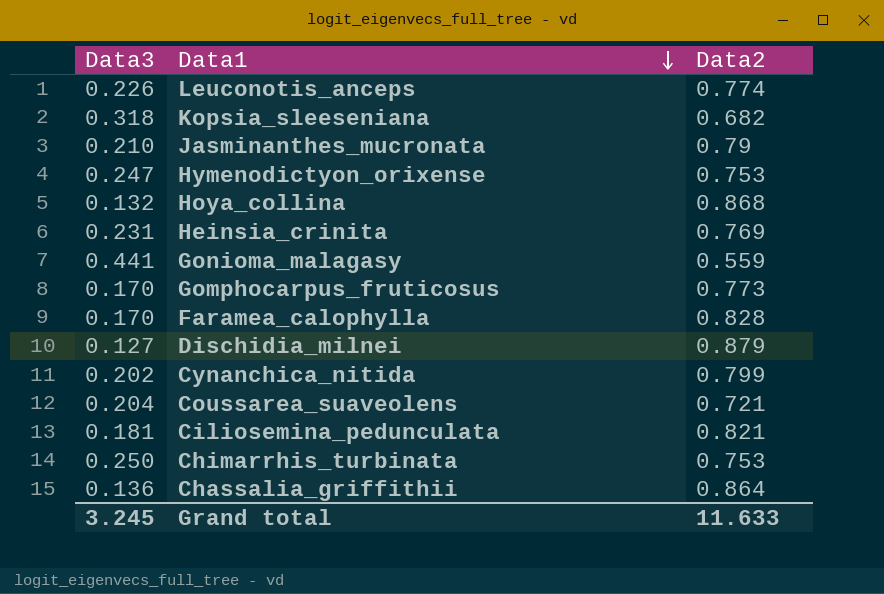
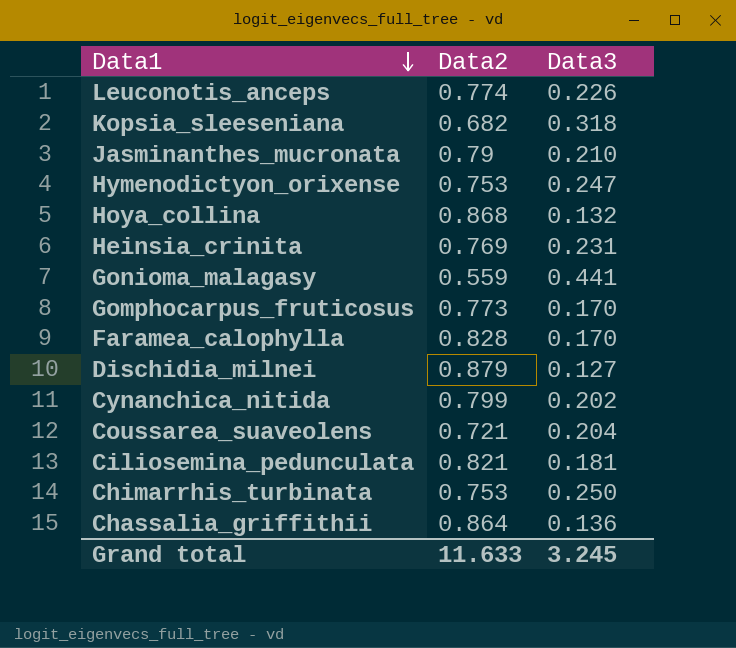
column Data3 | position: 1 -> 3

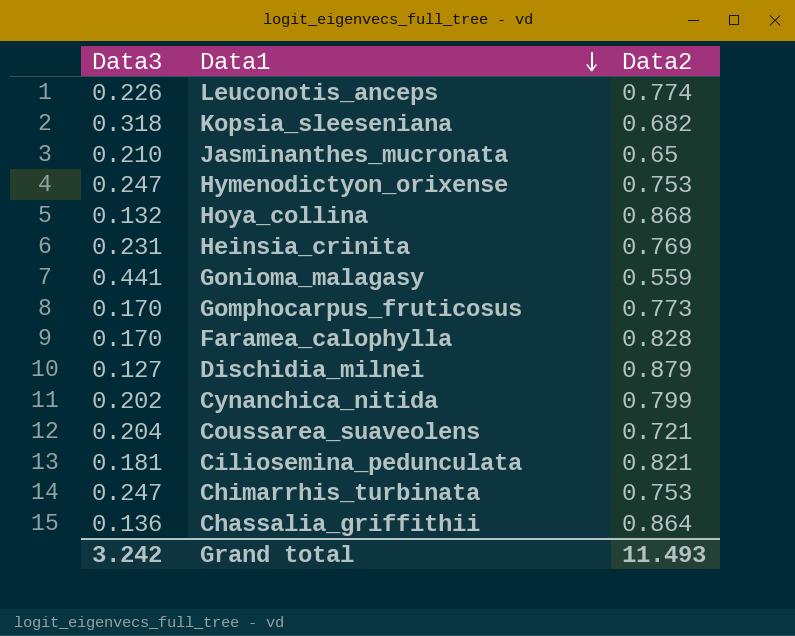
column Data3 | position: 3 -> 1
Jasminanthes_mucronata | Data2: 0.79 -> 0.65
Chimarrhis_turbinata | Data3: 0.250 -> 0.247
Grand total | Data3: 3.245 -> 3.242
Grand total | Data2: 11.633 -> 11.493

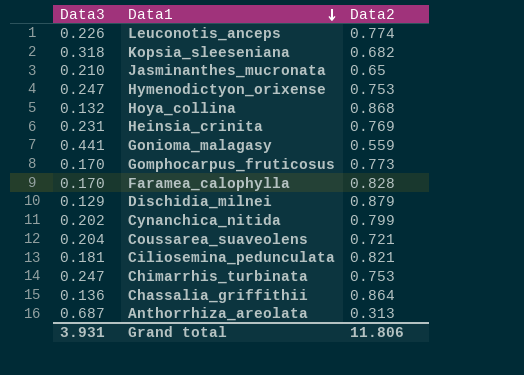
Dischidia_milnei | Data3: 0.127 -> 0.129
row Anthorrhiza_areolata: none -> 0.687 | 0.313
Grand total | Data3: 3.242 -> 3.931
Grand total | Data2: 11.493 -> 11.806

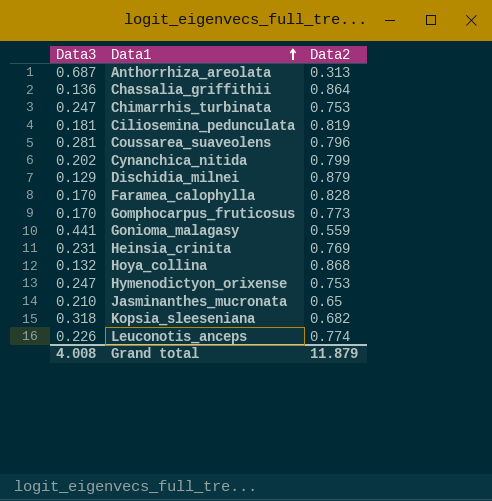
row order: Data1 descending -> Data1 ascending
Ciliosemina_pedunculata | Data2: 0.821 -> 0.819
Coussarea_suaveolens | Data3: 0.204 -> 0.281
Coussarea_suaveolens | Data2: 0.721 -> 0.796
Grand total | Data3: 3.931 -> 4.008
Grand total | Data2: 11.806 -> 11.879

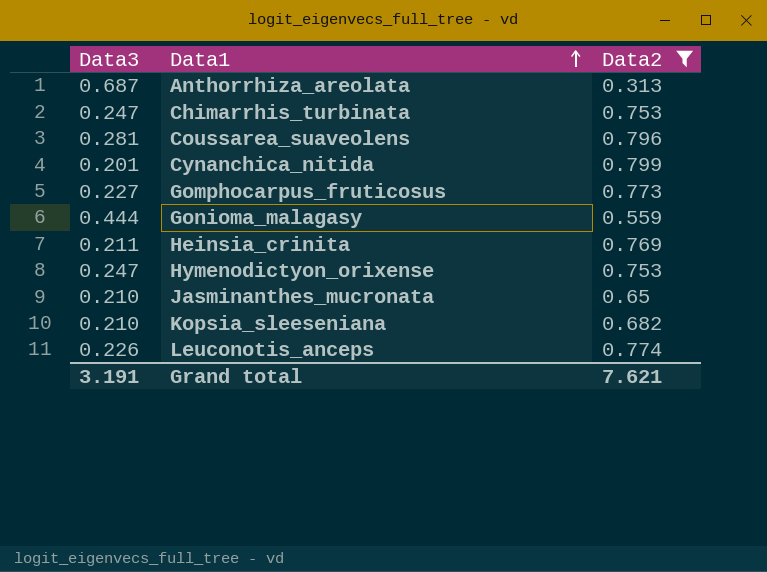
filter: none -> Data2 <= 0.799
Cynanchica_nitida | Data3: 0.202 -> 0.201
Gomphocarpus_fruticosus | Data3: 0.170 -> 0.227
Gonioma_malagasy | Data3: 0.441 -> 0.444
Heinsia_crinita | Data3: 0.231 -> 0.211
Kopsia_sleeseniana | Data3: 0.318 -> 0.210
Grand total | Data3: 4.008 -> 3.191
Grand total | Data2: 11.879 -> 7.621

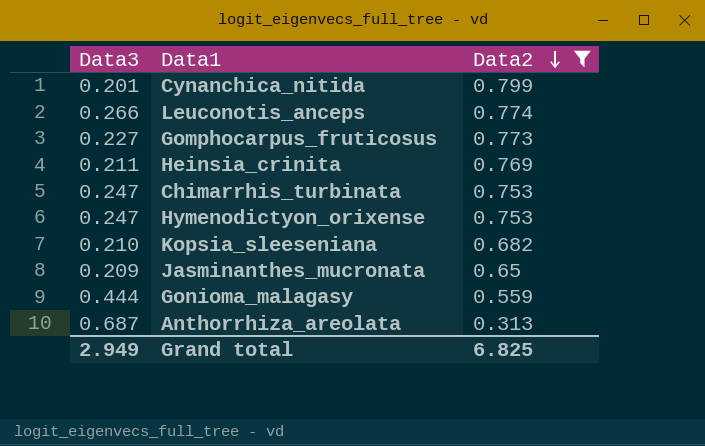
row order: Data1 ascending -> Data2 descending
row Coussarea_suaveolens: 0.281 | 0.796 -> none
Leuconotis_anceps | Data3: 0.226 -> 0.266
Jasminanthes_mucronata | Data3: 0.210 -> 0.209
Grand total | Data3: 3.191 -> 2.949
Grand total | Data2: 7.621 -> 6.825

